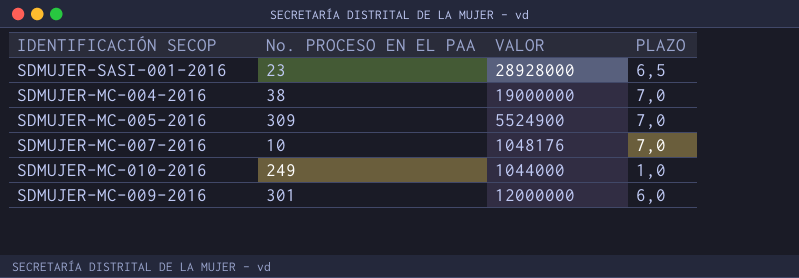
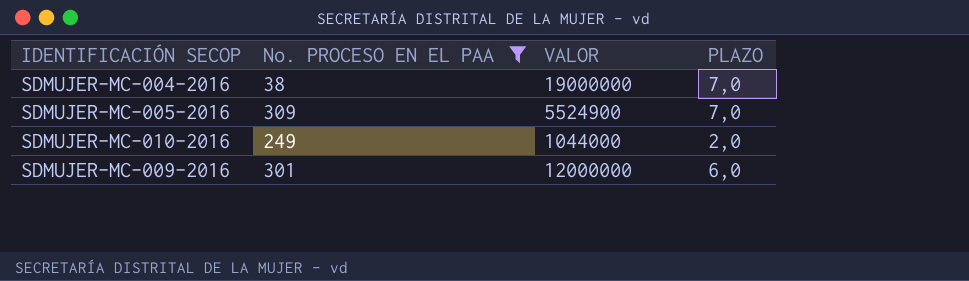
filter: none -> No. PROCESO EN EL PAA >= 38
SDMUJER-MC-010-2016 | PLAZO: 1,0 -> 2,0

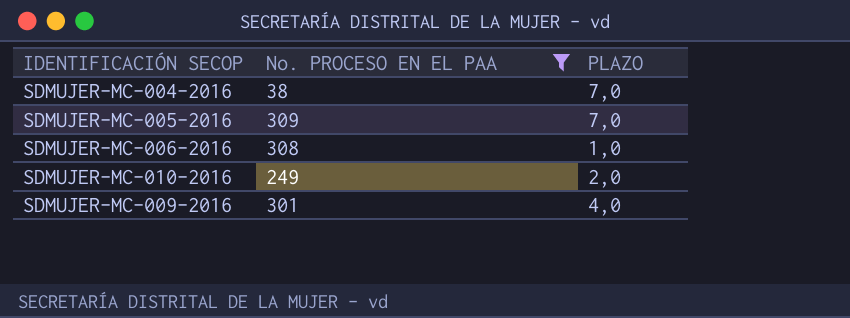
column VALOR | position: 3 -> none
row SDMUJER-MC-006-2016: none -> 308 | 1,0
SDMUJER-MC-009-2016 | PLAZO: 6,0 -> 4,0

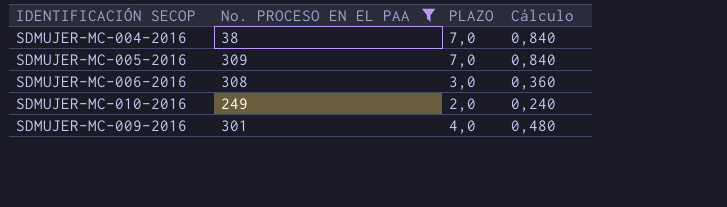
column Cálculo | formula: none -> [PLAZO] * 0,12
SDMUJER-MC-006-2016 | PLAZO: 1,0 -> 3,0

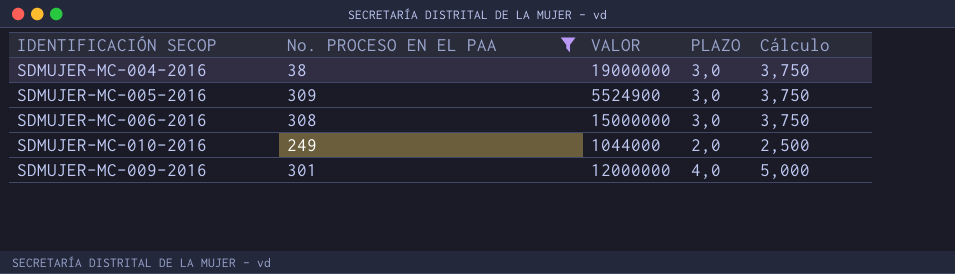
column VALOR | position: none -> 3
column Cálculo | formula: [PLAZO] * 0,12 -> [PLAZO] * 1,25
SDMUJER-MC-004-2016 | PLAZO: 7,0 -> 3,0
SDMUJER-MC-005-2016 | PLAZO: 7,0 -> 3,0

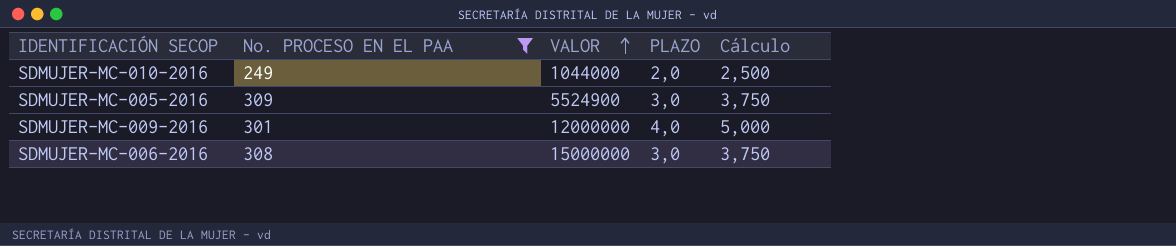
row order: none -> VALOR ascending
row SDMUJER-MC-004-2016: 38 | 19000000 | 3,0 | 3,750 -> none

